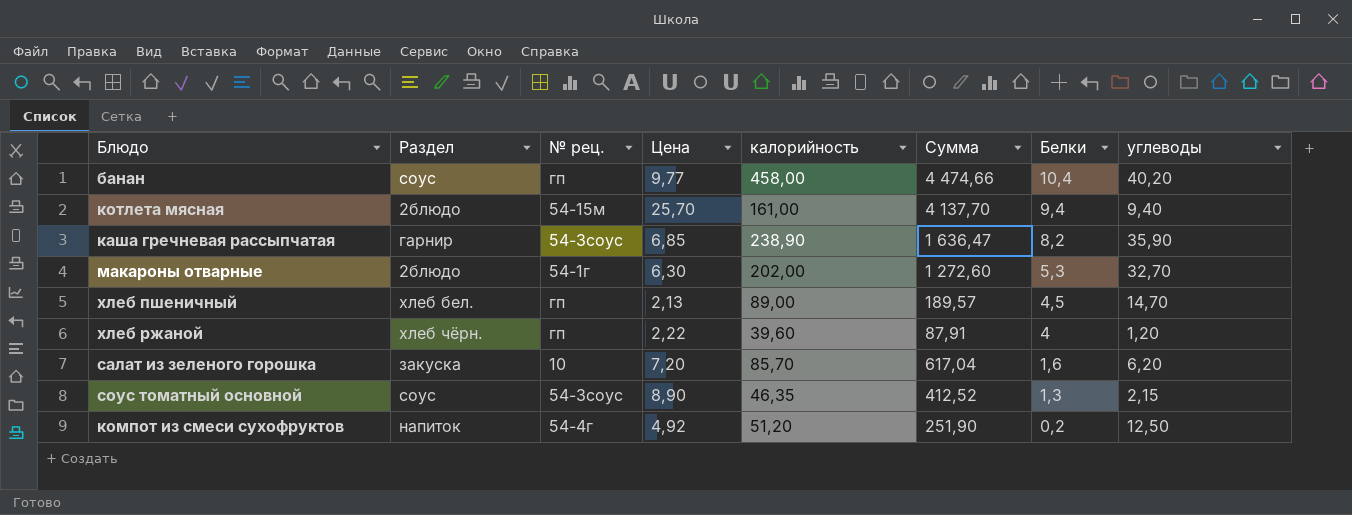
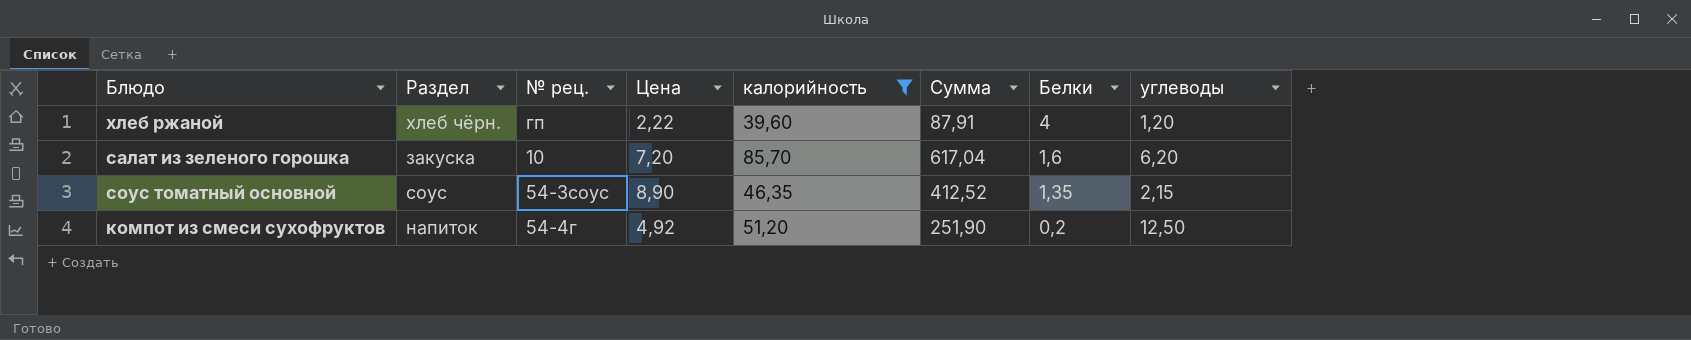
filter: none -> калорийность <= 85,70
соус томатный основной | Белки: 1,3 -> 1,35

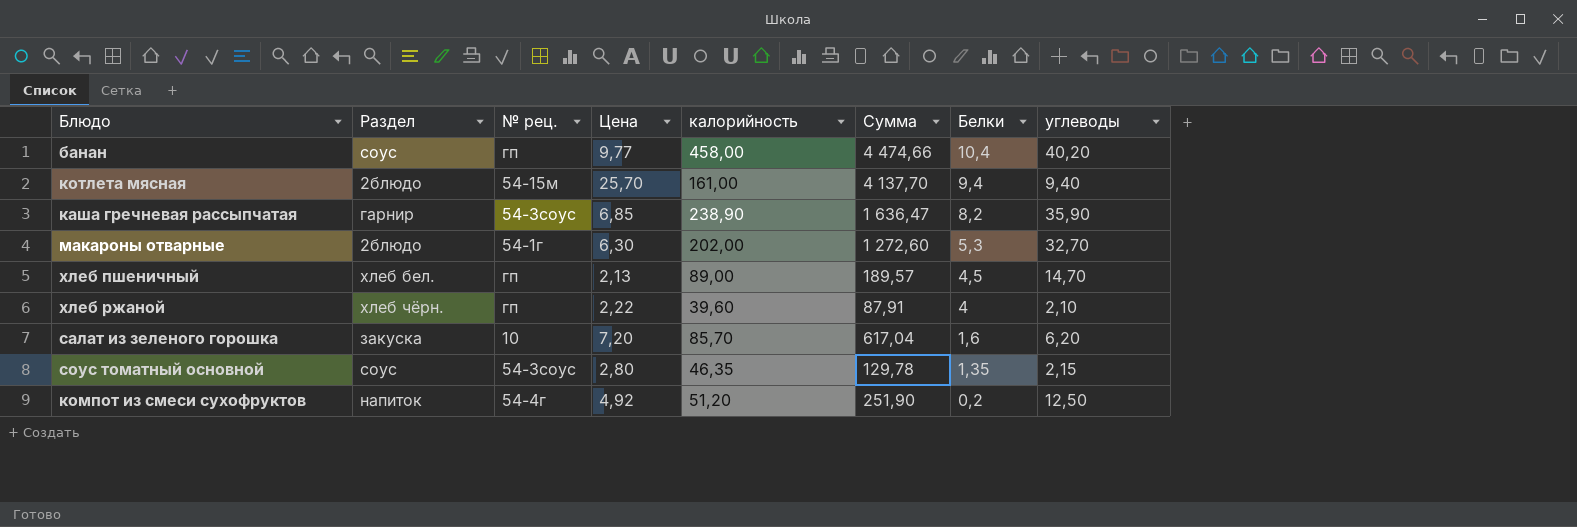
filter: калорийность <= 85,70 -> none
хлеб ржаной | углеводы: 1,20 -> 2,10
соус томатный основной | Цена: 8,90 -> 2,80
соус томатный основной | Сумма: 412,52 -> 129,78

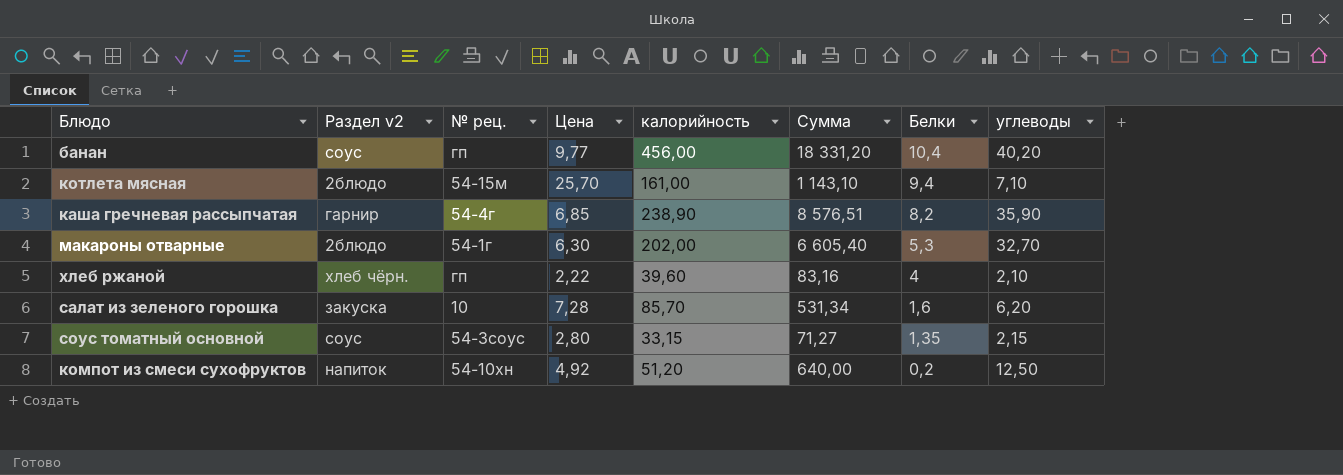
column name: Раздел -> Раздел v2
column Сумма | formula: [Цена] * [калорийность] -> [калорийность] * [углеводы]
row хлеб пшеничный: хлеб бел. | гп | 2,13 | 89,00 | 189,57 | 4,5 | 14,70 -> none
банан | калорийность: 458,00 -> 456,00
котлета мясная | углеводы: 9,40 -> 7,10
каша гречневая рассыпчатая | № рец.: 54-3соус -> 54-4г
салат из зеленого горошка | Цена: 7,20 -> 7,28
соус томатный основной | калорийность: 46,35 -> 33,15
компот из смеси сухофруктов | № рец.: 54-4г -> 54-10хн

